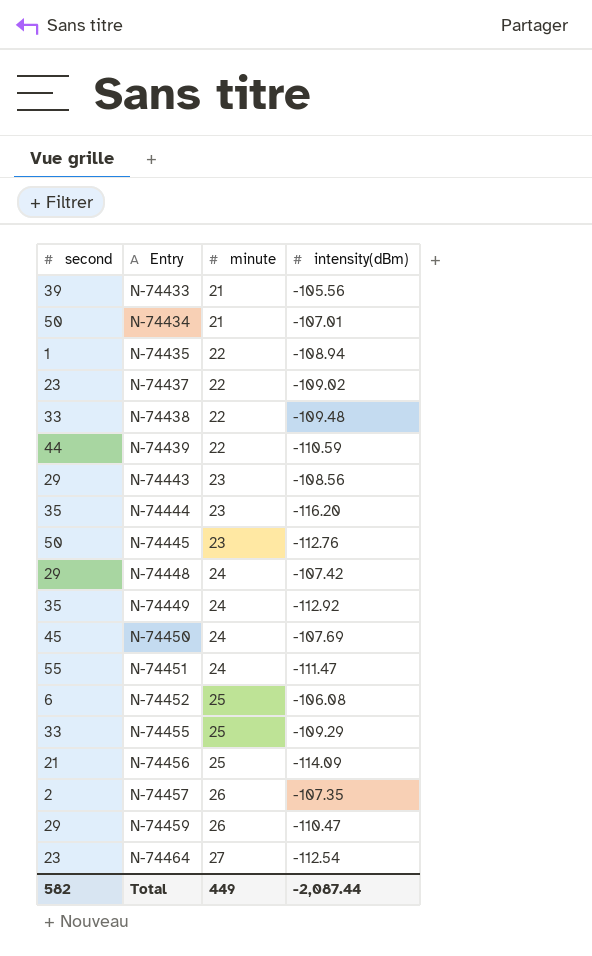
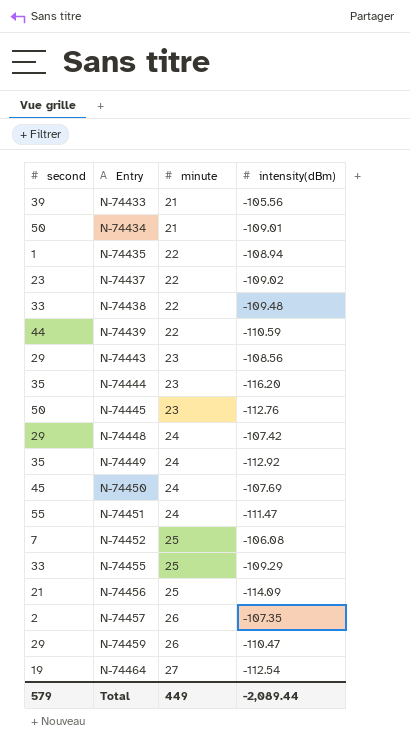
N-74434 | intensity(dBm): -107.01 -> -109.01
N-74452 | second: 6 -> 7
N-74464 | second: 23 -> 19
Total | second: 582 -> 579
Total | intensity(dBm): -2,087.44 -> -2,089.44

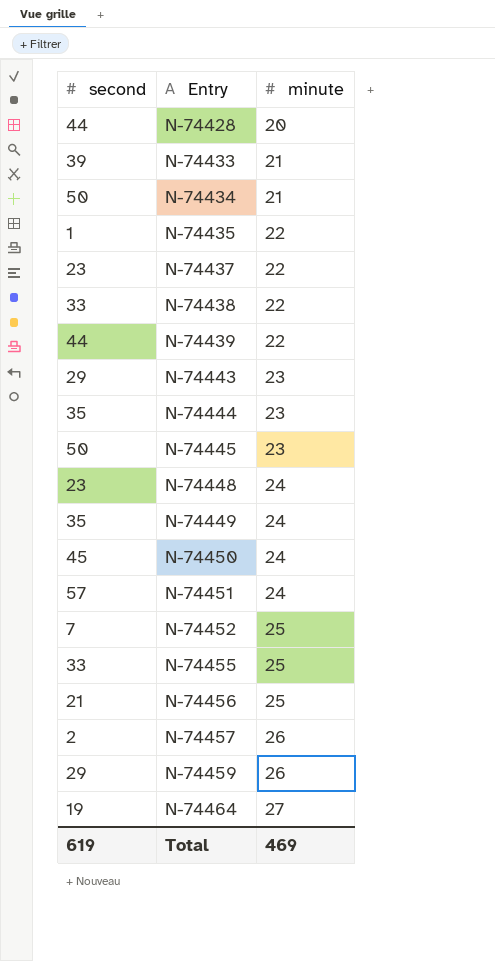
column intensity(dBm) | position: 4 -> none
row N-74428: none -> 44 | 20
N-74448 | second: 29 -> 23
N-74451 | second: 55 -> 57
Total | second: 579 -> 619
Total | minute: 449 -> 469

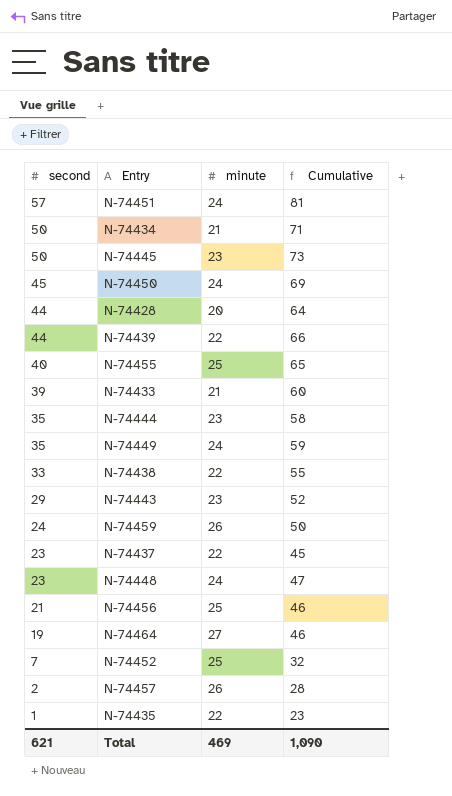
row order: Entry ascending -> second descending
column Cumulative | formula: none -> [second] + [minute]
N-74455 | second: 33 -> 40
N-74459 | second: 29 -> 24
Total | second: 619 -> 621

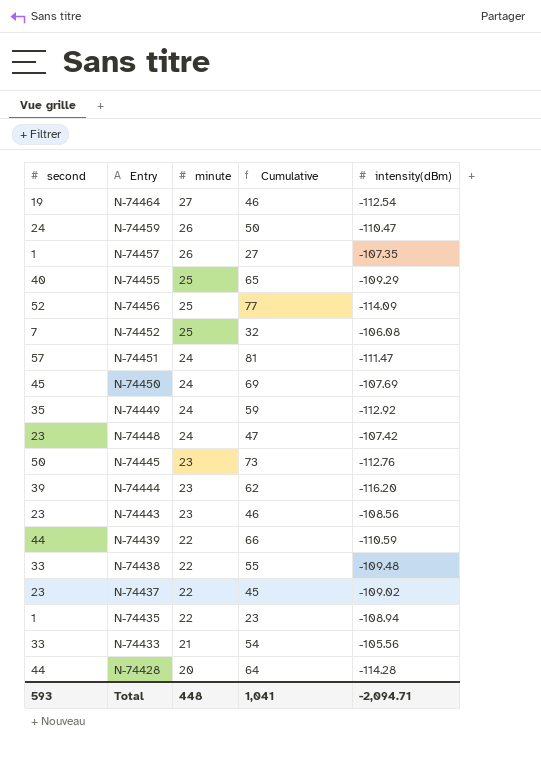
row order: second descending -> minute descending
column intensity(dBm) | position: none -> 5
row N-74434: 50 | 21 | 71 -> none
N-74457 | second: 2 -> 1
N-74457 | Cumulative: 28 -> 27
N-74456 | second: 21 -> 52
N-74456 | Cumulative: 46 -> 77
N-74444 | second: 35 -> 39
N-74444 | Cumulative: 58 -> 62
N-74443 | second: 29 -> 23
N-74443 | Cumulative: 52 -> 46
N-74433 | second: 39 -> 33
N-74433 | Cumulative: 60 -> 54
Total | second: 621 -> 593
Total | minute: 469 -> 448
Total | Cumulative: 1,090 -> 1,041

